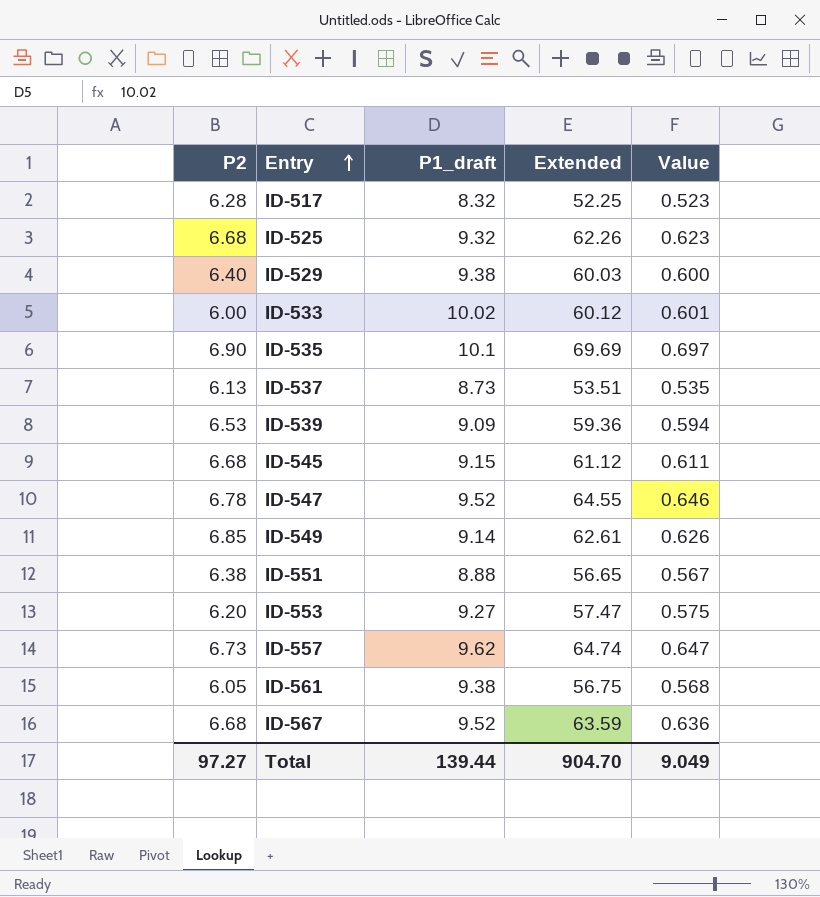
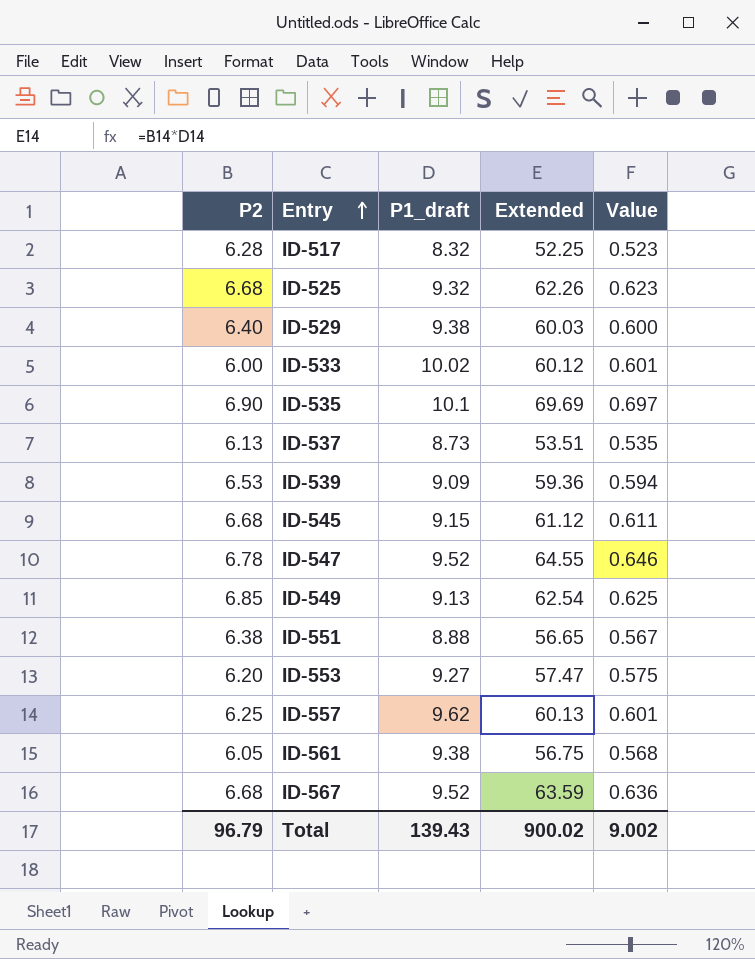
ID-549 | P1_draft: 9.14 -> 9.13
ID-549 | Extended: 62.61 -> 62.54
ID-549 | Value: 0.626 -> 0.625
ID-557 | P2: 6.73 -> 6.25
ID-557 | Extended: 64.74 -> 60.13
ID-557 | Value: 0.647 -> 0.601
Total | P2: 97.27 -> 96.79
Total | P1_draft: 139.44 -> 139.43
Total | Extended: 904.70 -> 900.02
Total | Value: 9.049 -> 9.002

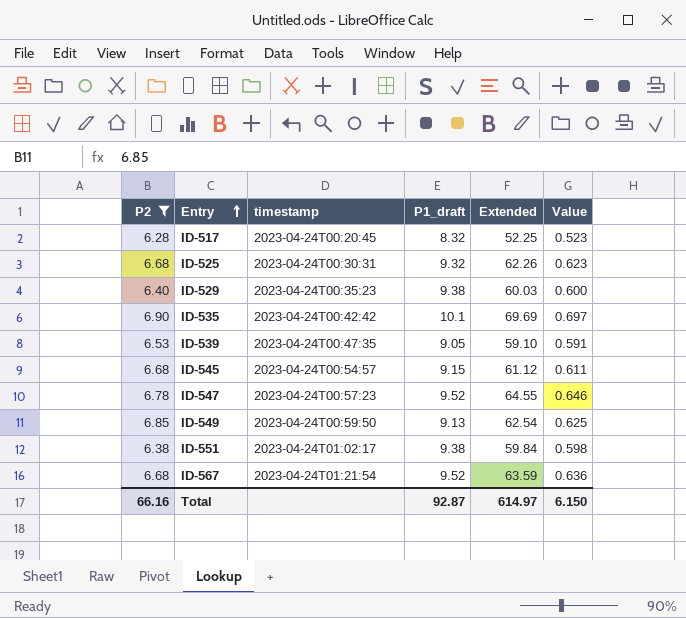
filter: none -> P2 >= 6.28
column timestamp | position: none -> 3
ID-539 | P1_draft: 9.09 -> 9.05
ID-539 | Extended: 59.36 -> 59.10
ID-539 | Value: 0.594 -> 0.591
ID-551 | P1_draft: 8.88 -> 9.38
ID-551 | Extended: 56.65 -> 59.84
ID-551 | Value: 0.567 -> 0.598
Total | P2: 96.79 -> 66.16
Total | P1_draft: 139.43 -> 92.87
Total | Extended: 900.02 -> 614.97
Total | Value: 9.002 -> 6.150

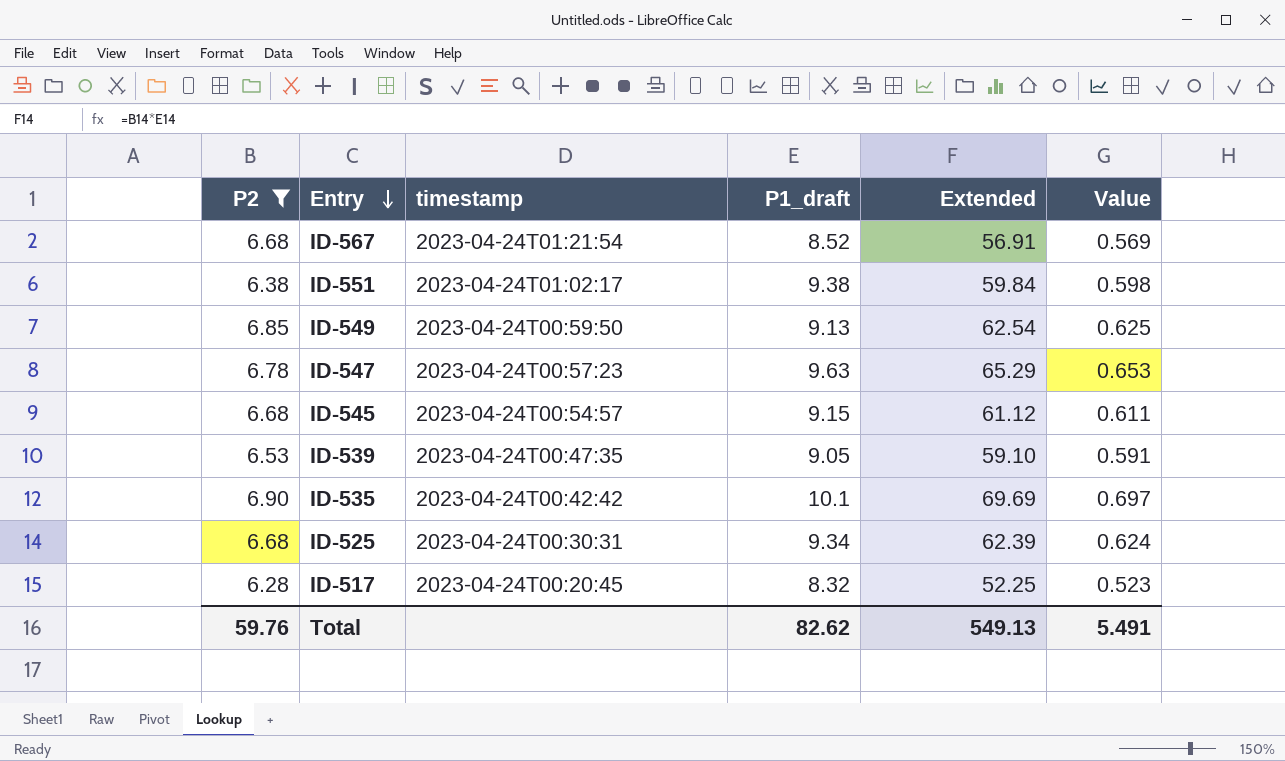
row order: Entry ascending -> Entry descending
row ID-529: 6.40 | 2023-04-24T00:35:23 | 9.38 | 60.03 | 0.600 -> none
ID-567 | P1_draft: 9.52 -> 8.52
ID-567 | Extended: 63.59 -> 56.91
ID-567 | Value: 0.636 -> 0.569
ID-547 | P1_draft: 9.52 -> 9.63
ID-547 | Extended: 64.55 -> 65.29
ID-547 | Value: 0.646 -> 0.653
ID-525 | P1_draft: 9.32 -> 9.34
ID-525 | Extended: 62.26 -> 62.39
ID-525 | Value: 0.623 -> 0.624
Total | P2: 66.16 -> 59.76
Total | P1_draft: 92.87 -> 82.62
Total | Extended: 614.97 -> 549.13
Total | Value: 6.150 -> 5.491

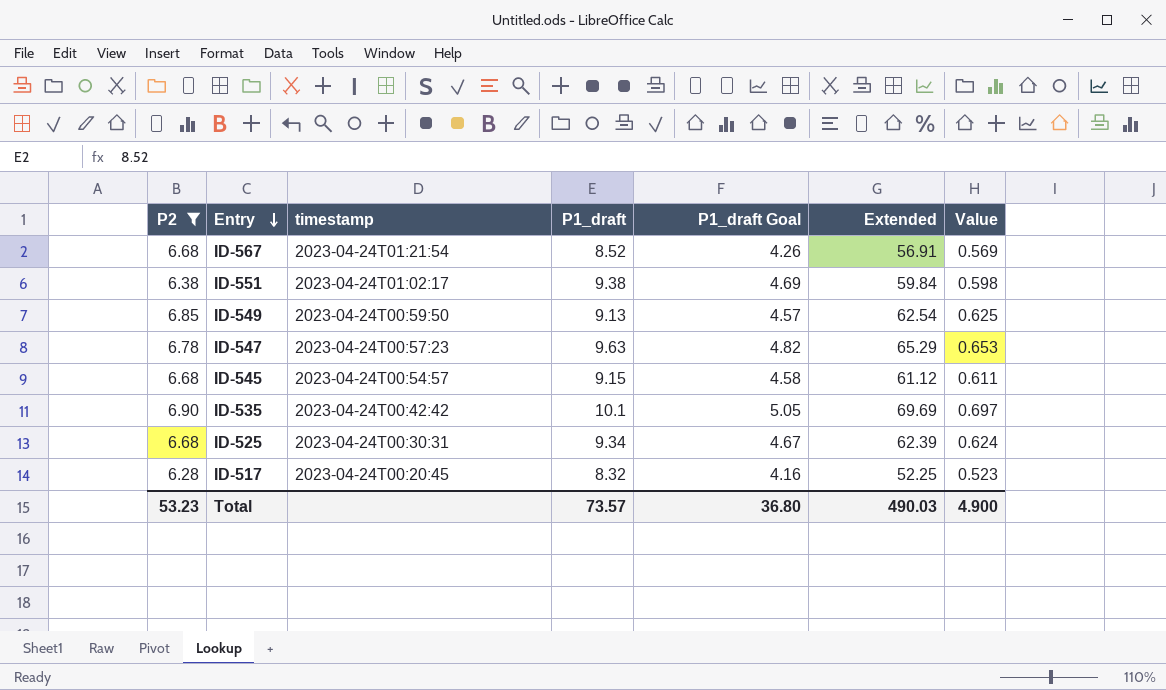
column P1_draft Goal | formula: none -> [P1_draft] * 0.5
row ID-539: 6.53 | 2023-04-24T00:47:35 | 9.05 | 59.10 | 0.591 -> none
Total | P2: 59.76 -> 53.23
Total | P1_draft: 82.62 -> 73.57
Total | Extended: 549.13 -> 490.03
Total | Value: 5.491 -> 4.900

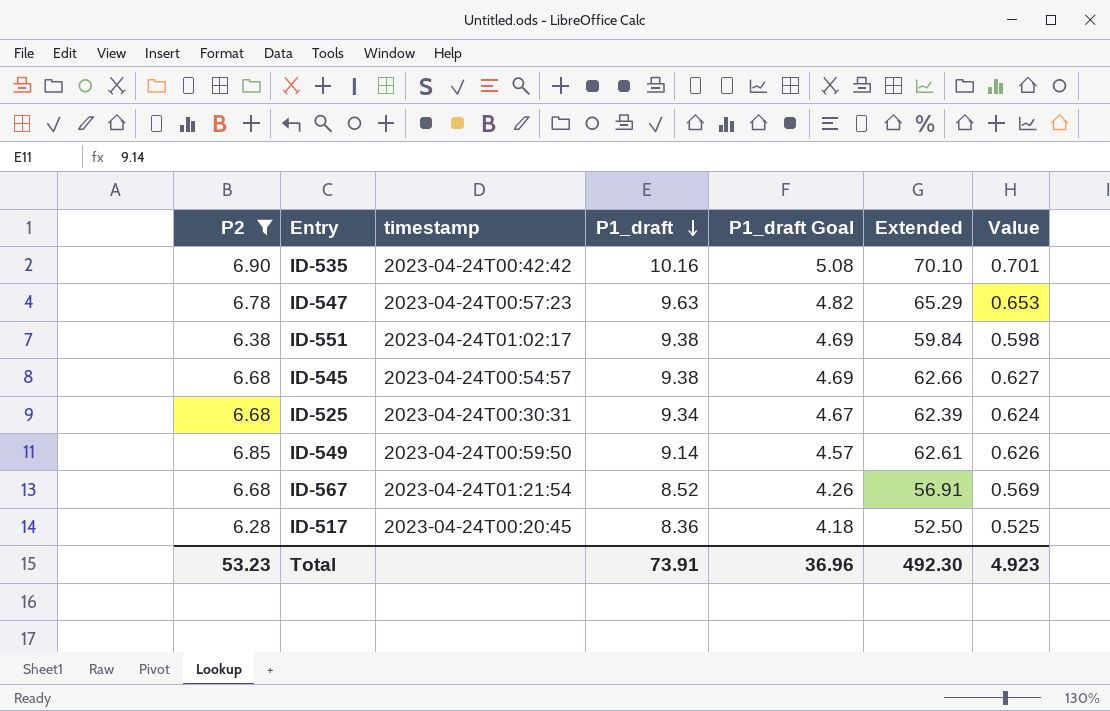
row order: Entry descending -> P1_draft descending
ID-535 | P1_draft: 10.1 -> 10.16
ID-535 | P1_draft Goal: 5.05 -> 5.08
ID-535 | Extended: 69.69 -> 70.10
ID-535 | Value: 0.697 -> 0.701
ID-545 | P1_draft: 9.15 -> 9.38
ID-545 | P1_draft Goal: 4.58 -> 4.69
ID-545 | Extended: 61.12 -> 62.66
ID-545 | Value: 0.611 -> 0.627
ID-549 | P1_draft: 9.13 -> 9.14
ID-549 | Extended: 62.54 -> 62.61
ID-549 | Value: 0.625 -> 0.626
ID-517 | P1_draft: 8.32 -> 8.36
ID-517 | P1_draft Goal: 4.16 -> 4.18
ID-517 | Extended: 52.25 -> 52.50
ID-517 | Value: 0.523 -> 0.525
Total | P1_draft: 73.57 -> 73.91
Total | P1_draft Goal: 36.80 -> 36.96
Total | Extended: 490.03 -> 492.30
Total | Value: 4.900 -> 4.923

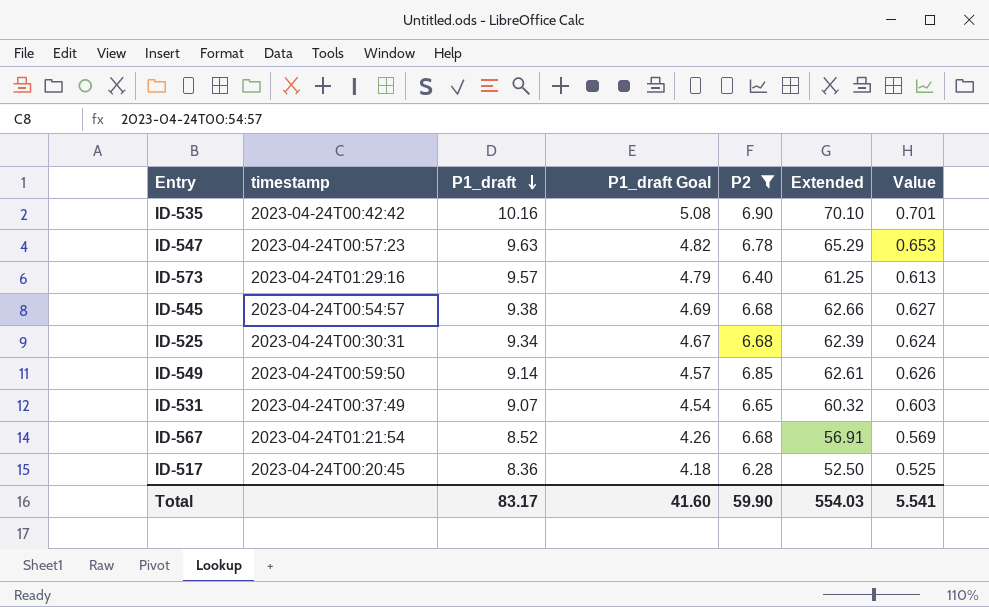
column P2 | position: 1 -> 5
row ID-551: 6.38 | 2023-04-24T01:02:17 | 9.38 | 4.69 | 59.84 | 0.598 -> none
row ID-573: none -> 2023-04-24T01:29:16 | 9.57 | 4.79 | 6.40 | 61.25 | 0.613
row ID-531: none -> 2023-04-24T00:37:49 | 9.07 | 4.54 | 6.65 | 60.32 | 0.603
Total | P1_draft: 73.91 -> 83.17
Total | P1_draft Goal: 36.96 -> 41.60
Total | P2: 53.23 -> 59.90
Total | Extended: 492.30 -> 554.03
Total | Value: 4.923 -> 5.541

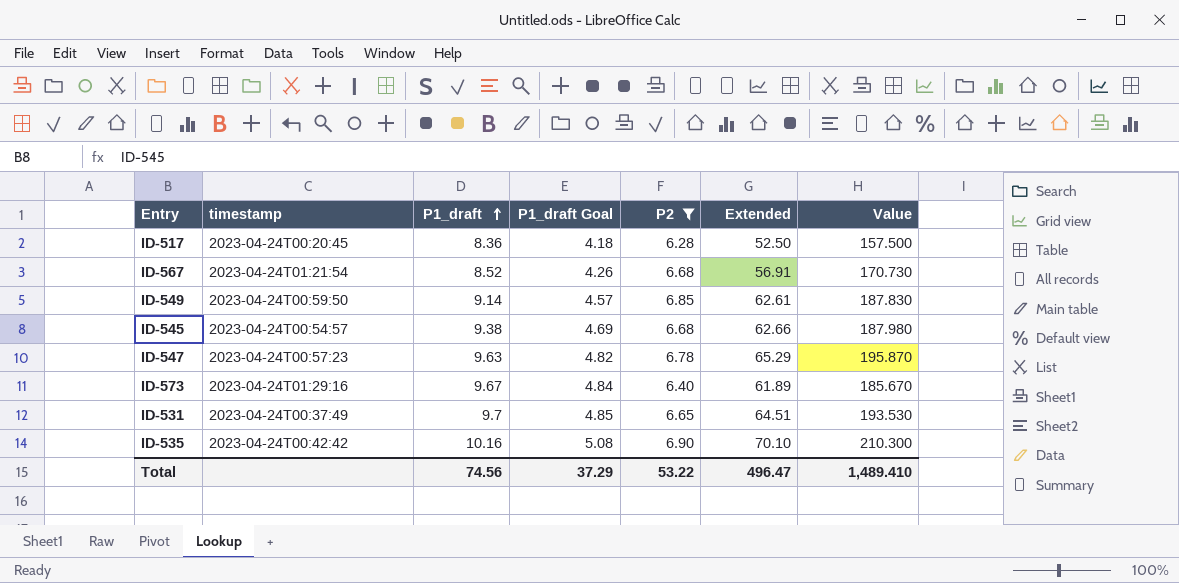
row order: P1_draft descending -> P1_draft ascending
column Value | formula: [Extended] * 0.01 -> [Extended] * 3
row ID-525: 2023-04-24T00:30:31 | 9.34 | 4.67 | 6.68 | 62.39 | 0.624 -> none
ID-573 | P1_draft: 9.57 -> 9.67
ID-573 | P1_draft Goal: 4.79 -> 4.84
ID-573 | Extended: 61.25 -> 61.89
ID-531 | P1_draft: 9.07 -> 9.7
ID-531 | P1_draft Goal: 4.54 -> 4.85
ID-531 | Extended: 60.32 -> 64.51
Total | P1_draft: 83.17 -> 74.56
Total | P1_draft Goal: 41.60 -> 37.29
Total | P2: 59.90 -> 53.22
Total | Extended: 554.03 -> 496.47
Total | Value: 5.541 -> 1,489.410

